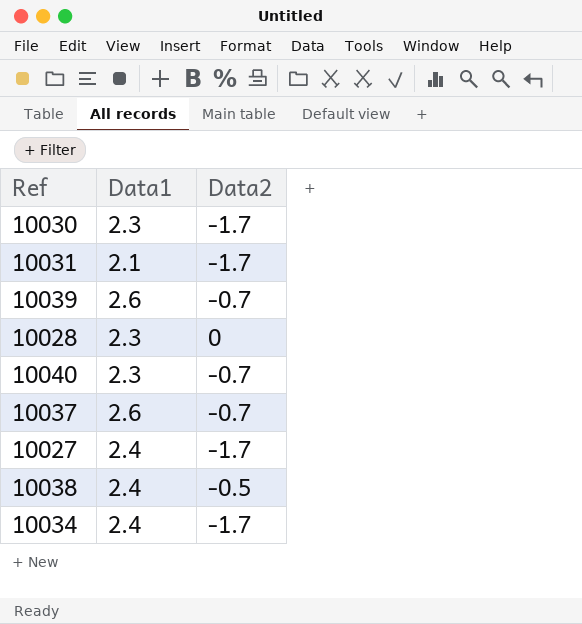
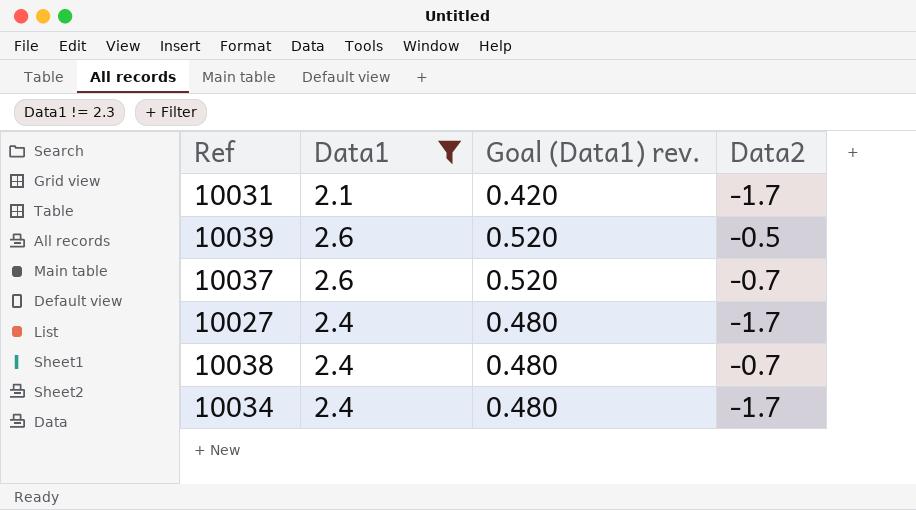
filter: none -> Data1 != 2.3
column Goal (Data1) rev. | formula: none -> [Data1] * 0.2
10039 | Data2: -0.7 -> -0.5
10038 | Data2: -0.5 -> -0.7

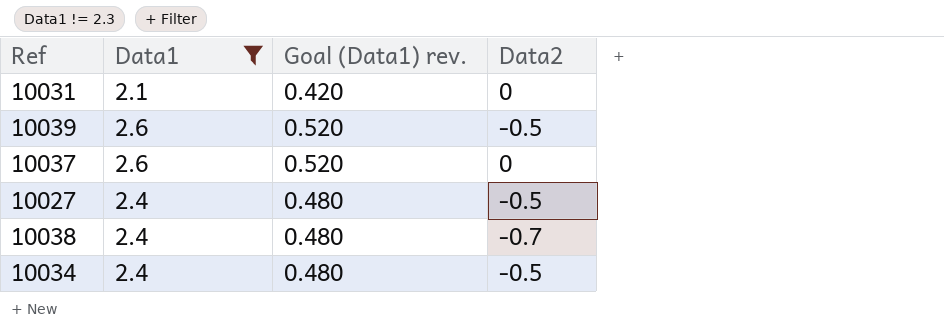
10031 | Data2: -1.7 -> 0
10037 | Data2: -0.7 -> 0
10027 | Data2: -1.7 -> -0.5
10034 | Data2: -1.7 -> -0.5

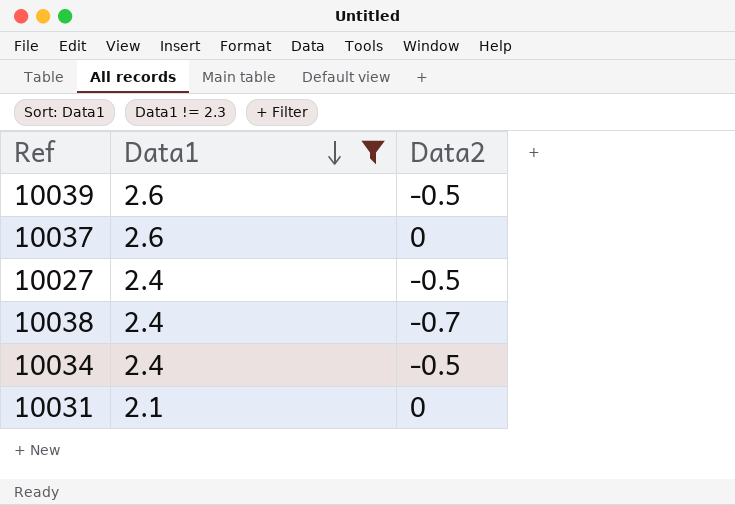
row order: none -> Data1 descending
column Goal (Data1) rev. | formula: [Data1] * 0.2 -> none

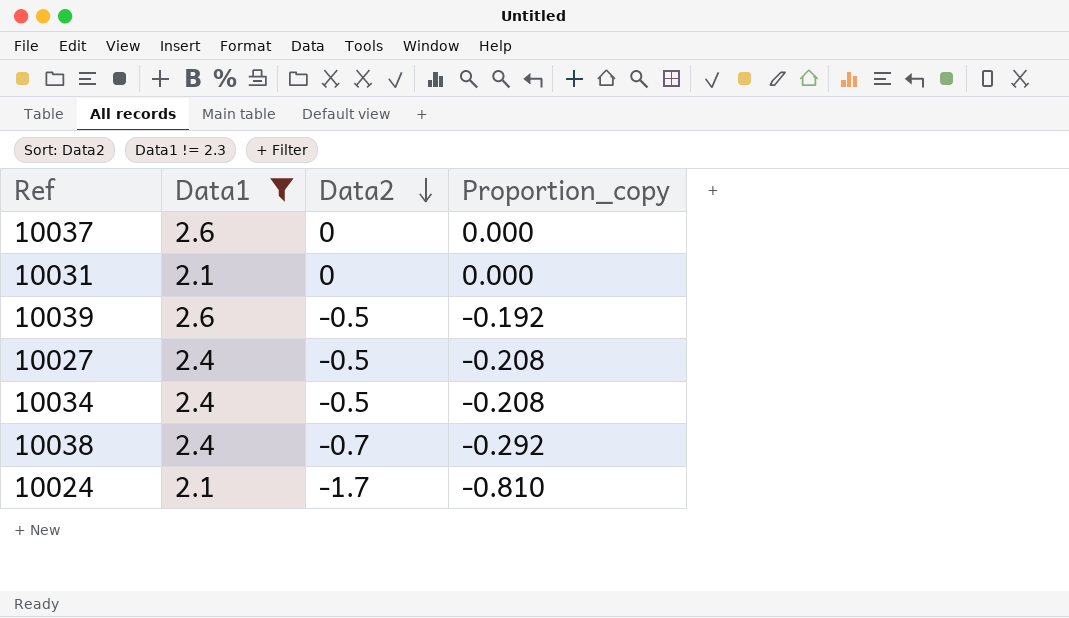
row order: Data1 descending -> Data2 descending
column Proportion_copy | formula: none -> [Data2] / [Data1]
row 10024: none -> 2.1 | -1.7 | -0.810

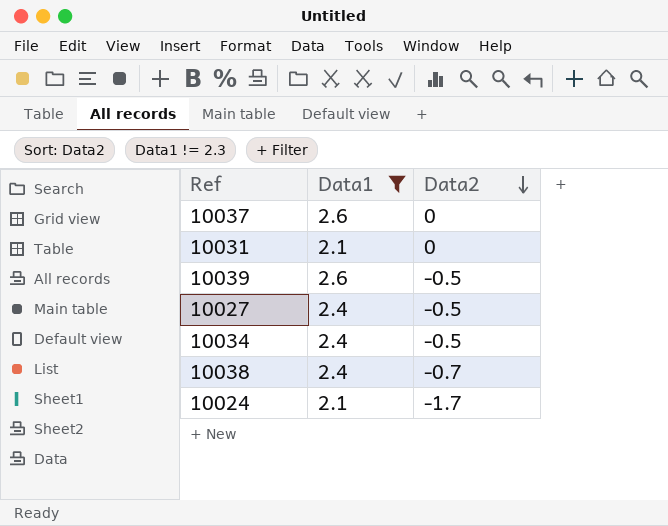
column Proportion_copy | formula: [Data2] / [Data1] -> none

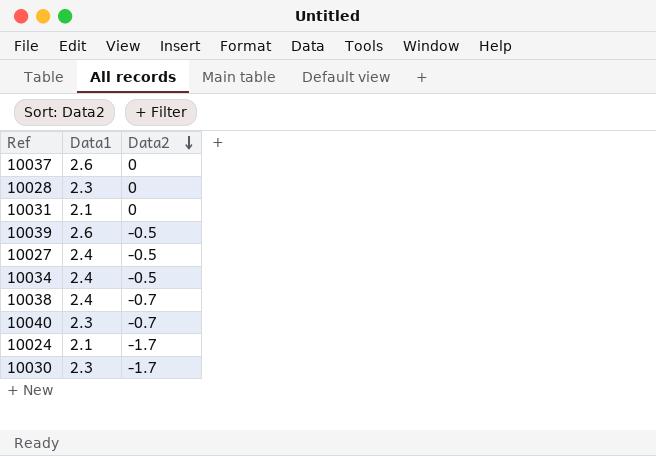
filter: Data1 != 2.3 -> none

